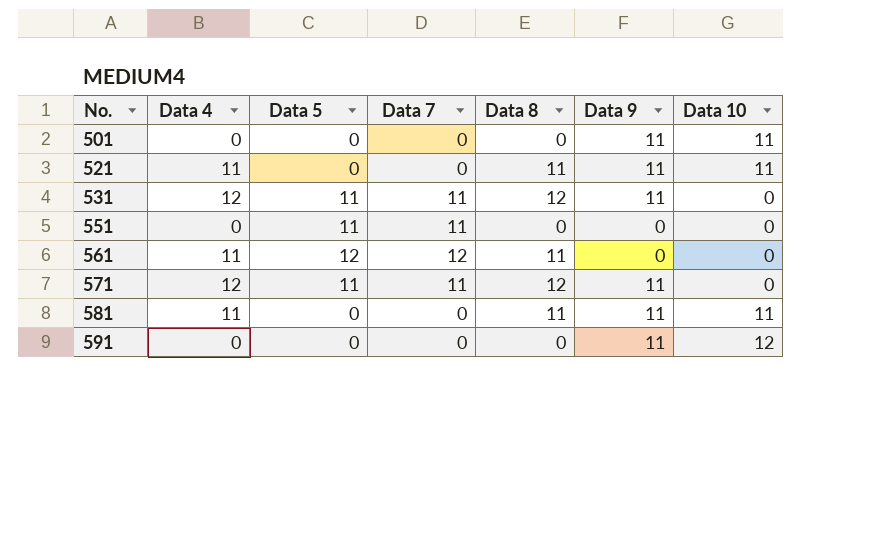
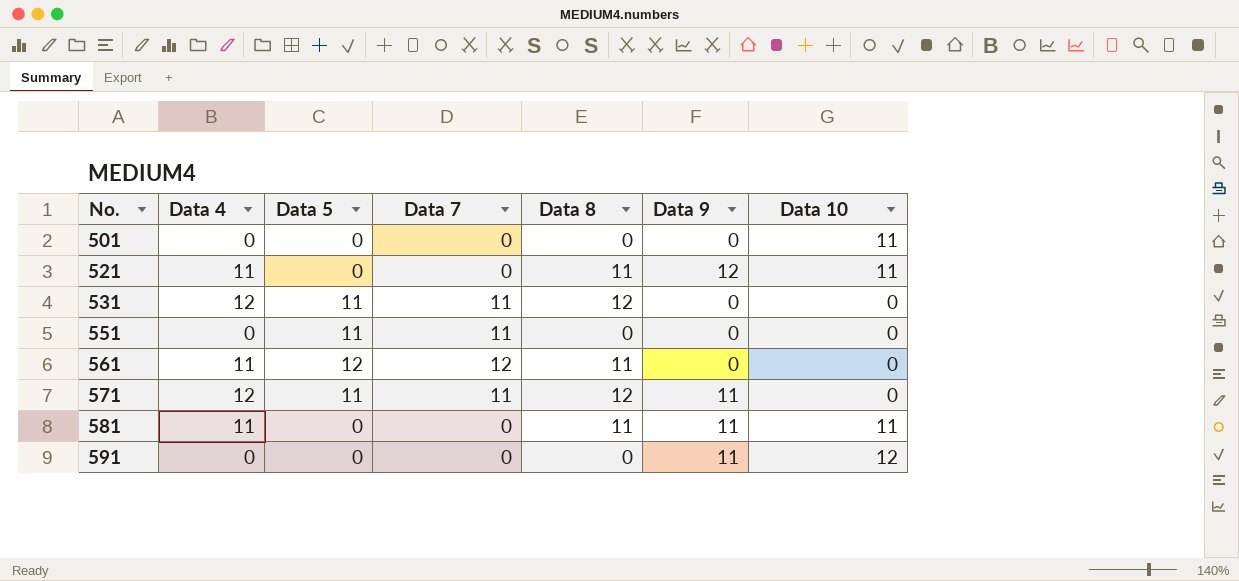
501 | Data 9: 11 -> 0
521 | Data 9: 11 -> 12
531 | Data 9: 11 -> 0

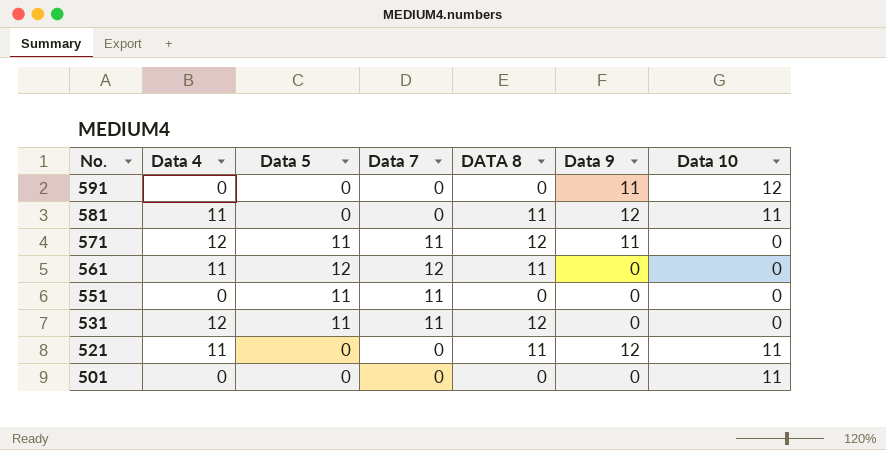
row order: No. ascending -> No. descending
column name: Data 8 -> DATA 8
581 | Data 9: 11 -> 12

